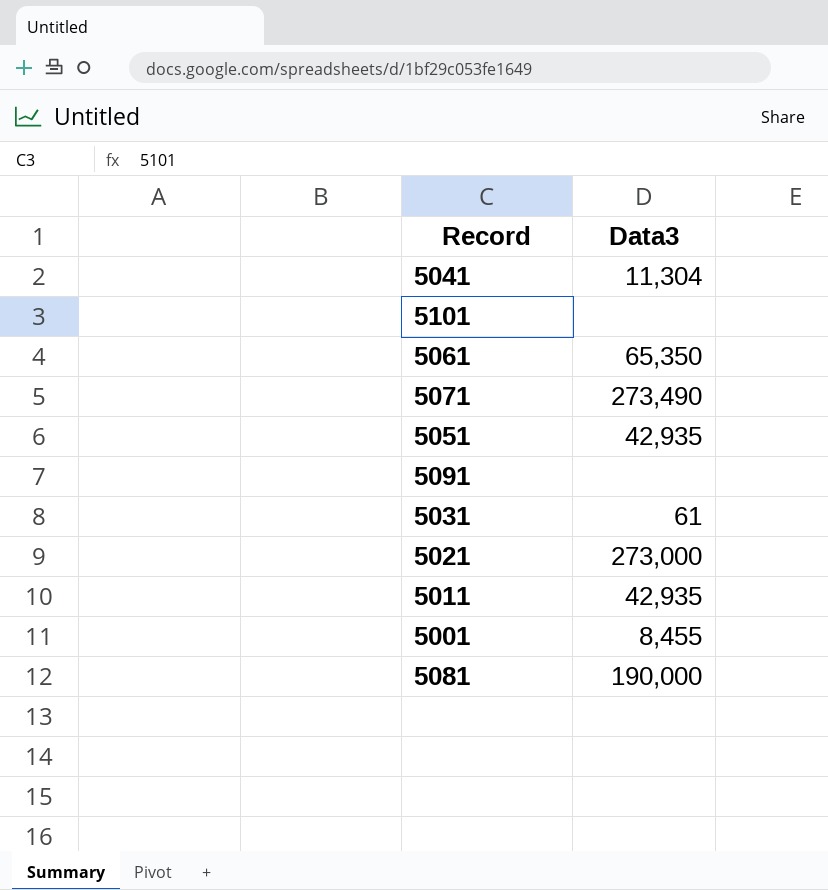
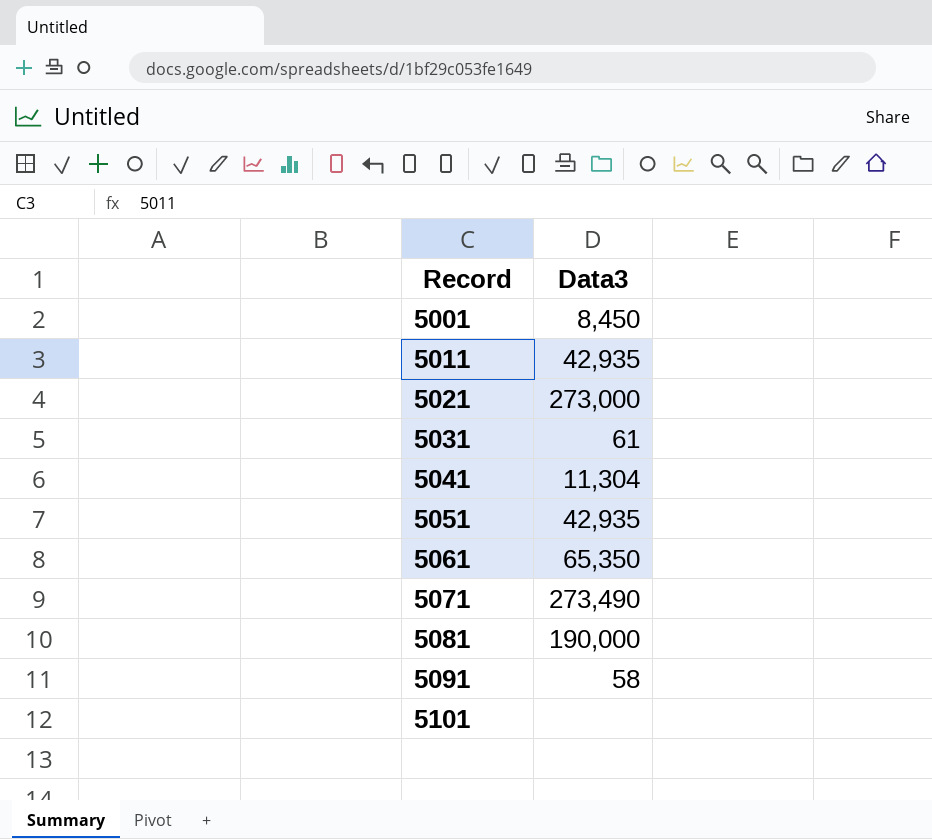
row order: none -> Record ascending
5001 | Data3: 8,455 -> 8,450
5091 | Data3: none -> 58

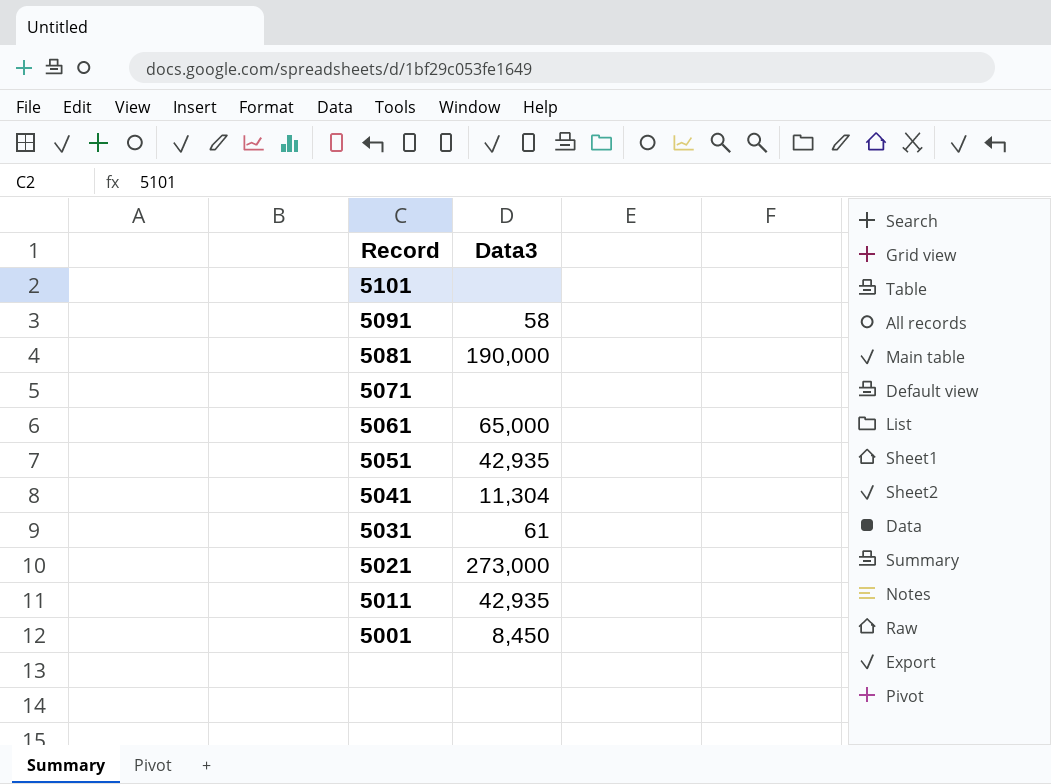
row order: Record ascending -> Record descending
5071 | Data3: 273,490 -> none
5061 | Data3: 65,350 -> 65,000

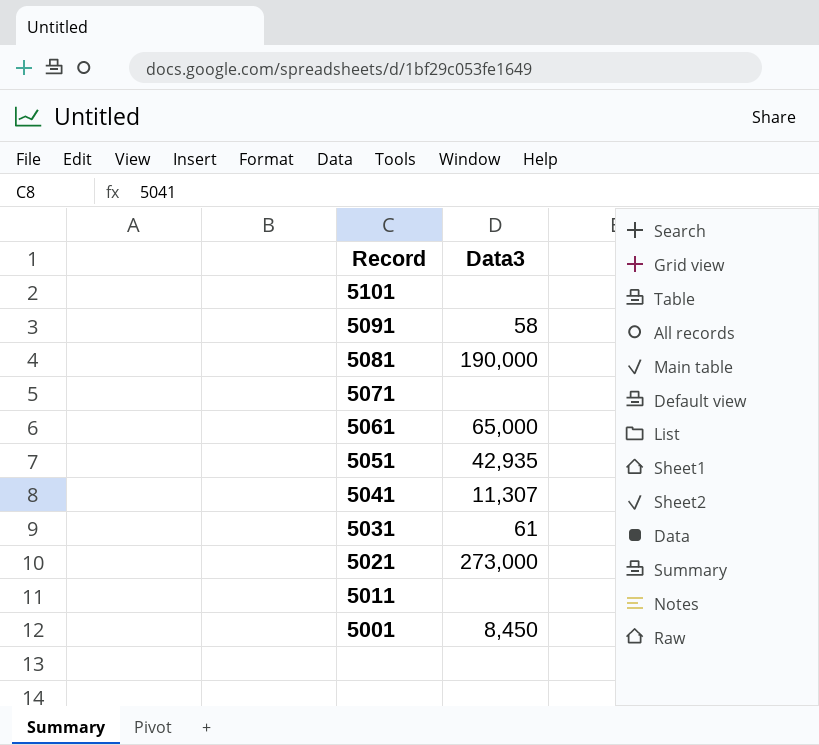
5041 | Data3: 11,304 -> 11,307
5011 | Data3: 42,935 -> none

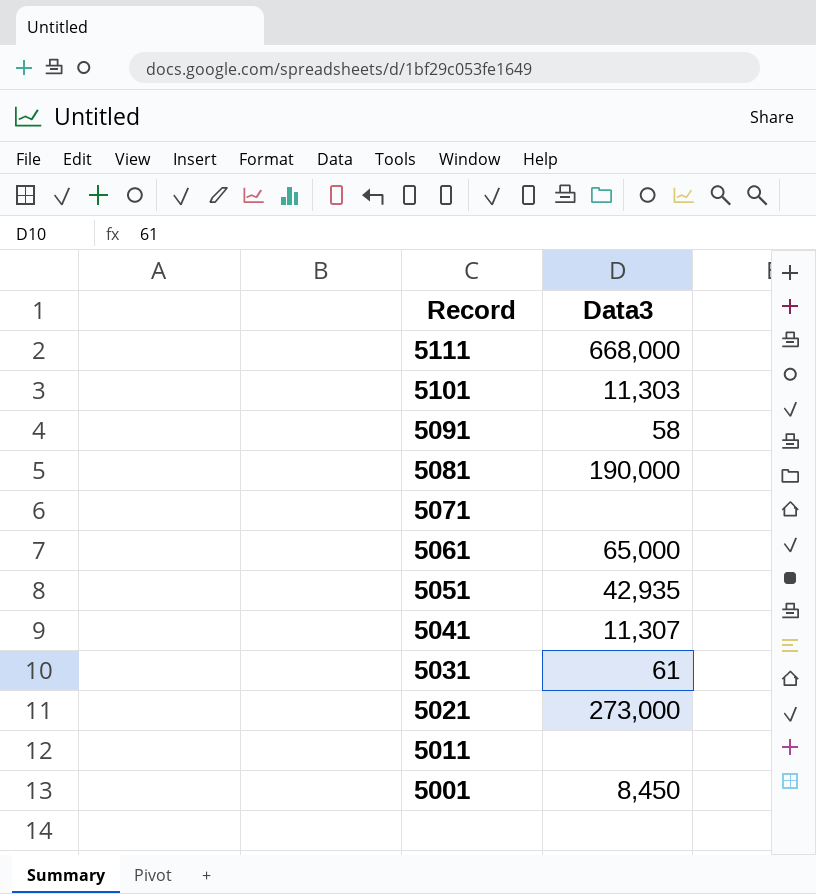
row 5111: none -> 668,000
5101 | Data3: none -> 11,303

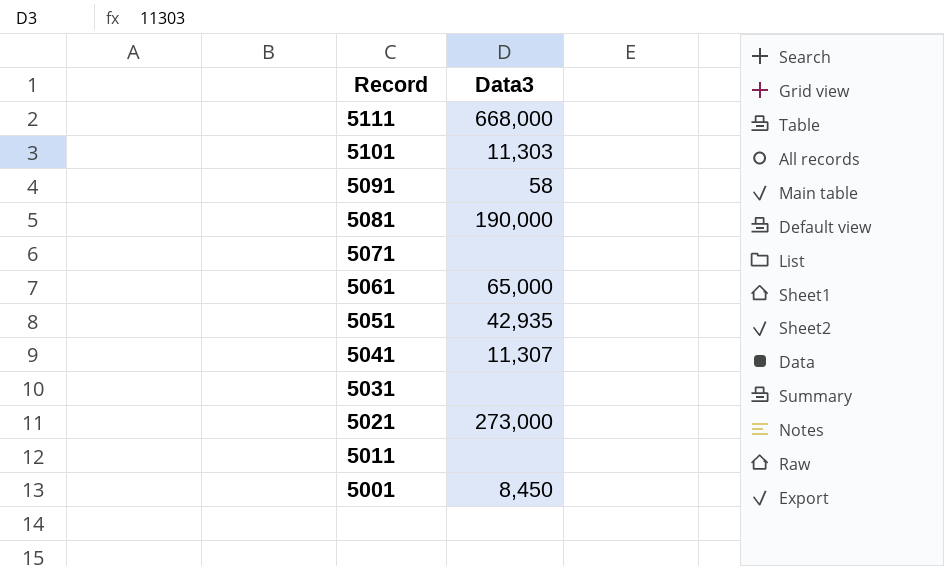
5031 | Data3: 61 -> none

